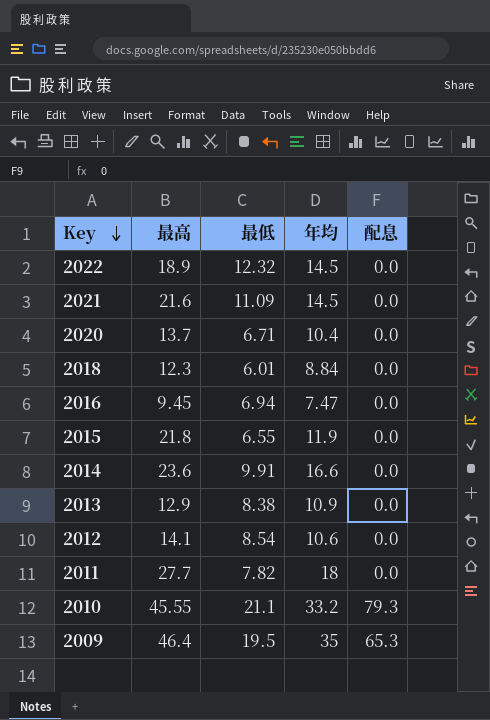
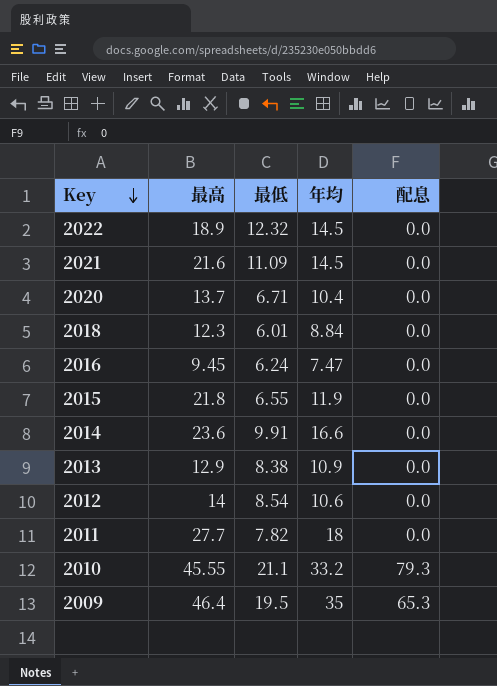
2016 | 最低: 6.94 -> 6.24
2012 | 最高: 14.1 -> 14

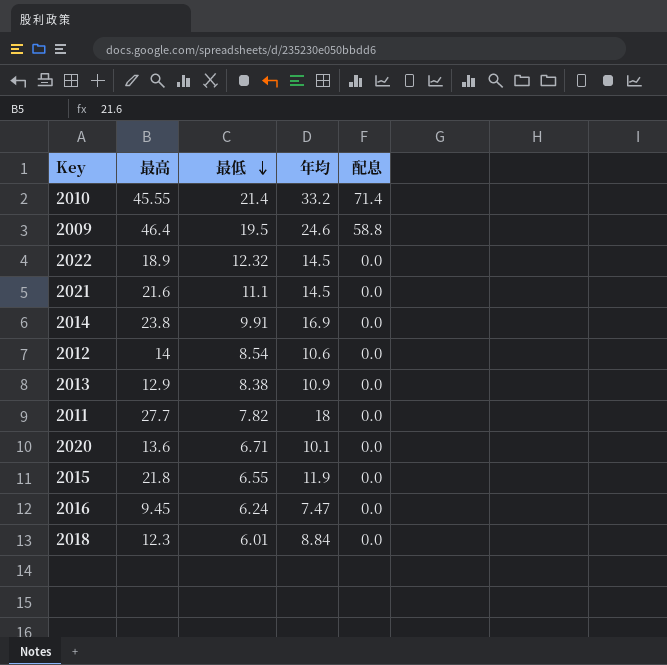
row order: Key descending -> 最低 descending
2010 | 最低: 21.1 -> 21.4
2010 | 配息: 79.3 -> 71.4
2009 | 年均: 35 -> 24.6
2009 | 配息: 65.3 -> 58.8
2021 | 最低: 11.09 -> 11.1
2014 | 最高: 23.6 -> 23.8
2014 | 年均: 16.6 -> 16.9
2020 | 最高: 13.7 -> 13.6
2020 | 年均: 10.4 -> 10.1

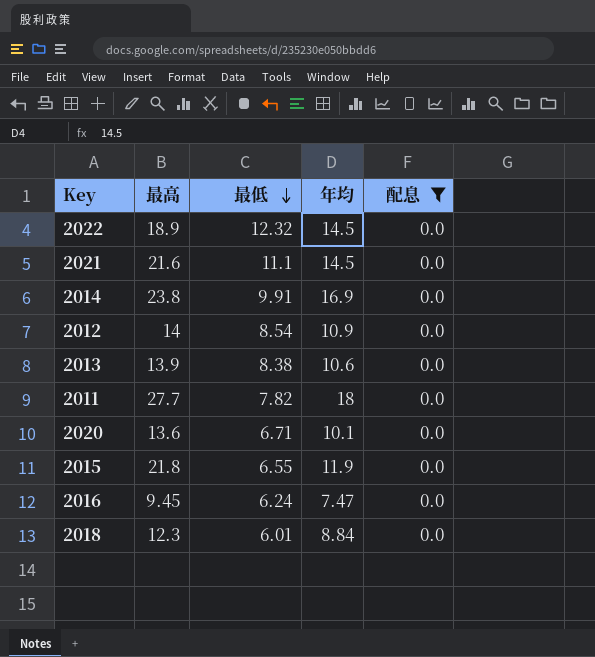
filter: none -> 配息 = 0.0
2012 | 年均: 10.6 -> 10.9
2013 | 最高: 12.9 -> 13.9
2013 | 年均: 10.9 -> 10.6

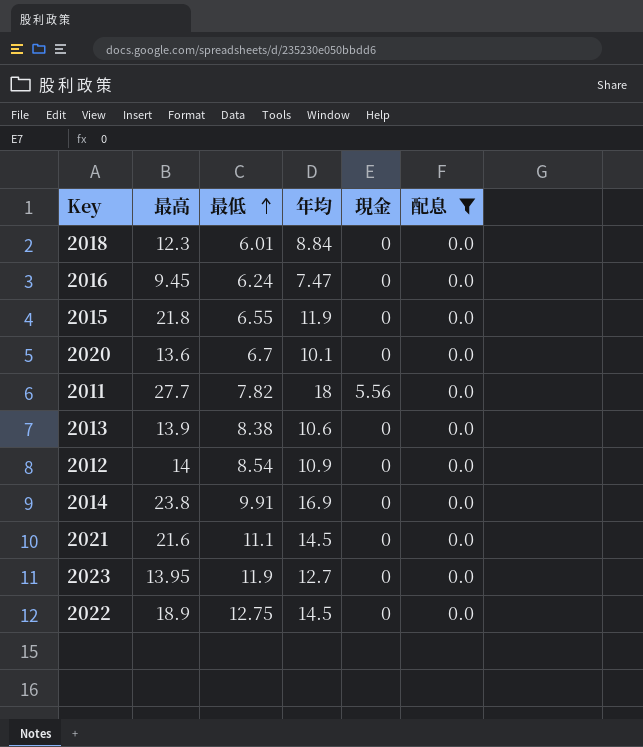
row order: 最低 descending -> 最低 ascending
column 現金 | position: none -> 5
2020 | 最低: 6.71 -> 6.7
row 2023: none -> 13.95 | 11.9 | 12.7 | 0 | 0.0
2022 | 最低: 12.32 -> 12.75

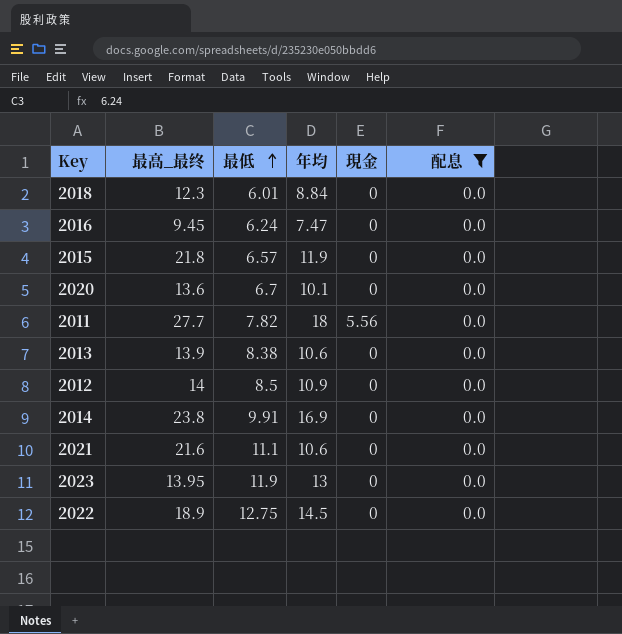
column name: 最高 -> 最高_最终
2015 | 最低: 6.55 -> 6.57
2012 | 最低: 8.54 -> 8.5
2021 | 年均: 14.5 -> 10.6
2023 | 年均: 12.7 -> 13

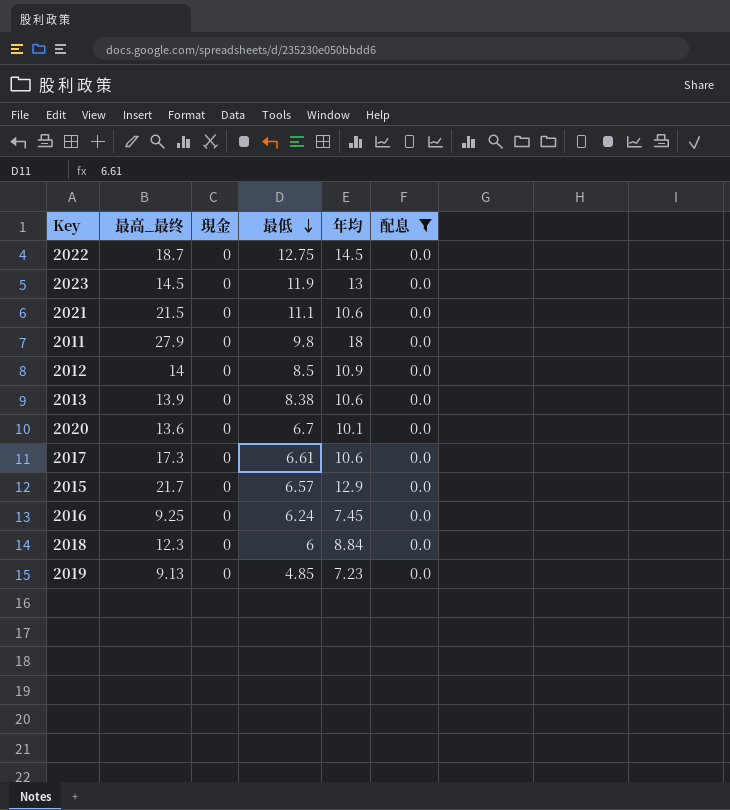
row order: 最低 ascending -> 最低 descending
column 現金 | position: 5 -> 3
row 2014: 23.8 | 9.91 | 16.9 | 0 | 0.0 -> none
2022 | 最高_最终: 18.9 -> 18.7
2023 | 最高_最终: 13.95 -> 14.5
2021 | 最高_最终: 21.6 -> 21.5
2011 | 最高_最终: 27.7 -> 27.9
2011 | 現金: 5.56 -> 0
2011 | 最低: 7.82 -> 9.8
row 2017: none -> 17.3 | 0 | 6.61 | 10.6 | 0.0
2015 | 最高_最终: 21.8 -> 21.7
2015 | 年均: 11.9 -> 12.9
2016 | 最高_最终: 9.45 -> 9.25
2016 | 年均: 7.47 -> 7.45
2018 | 最低: 6.01 -> 6
row 2019: none -> 9.13 | 0 | 4.85 | 7.23 | 0.0

